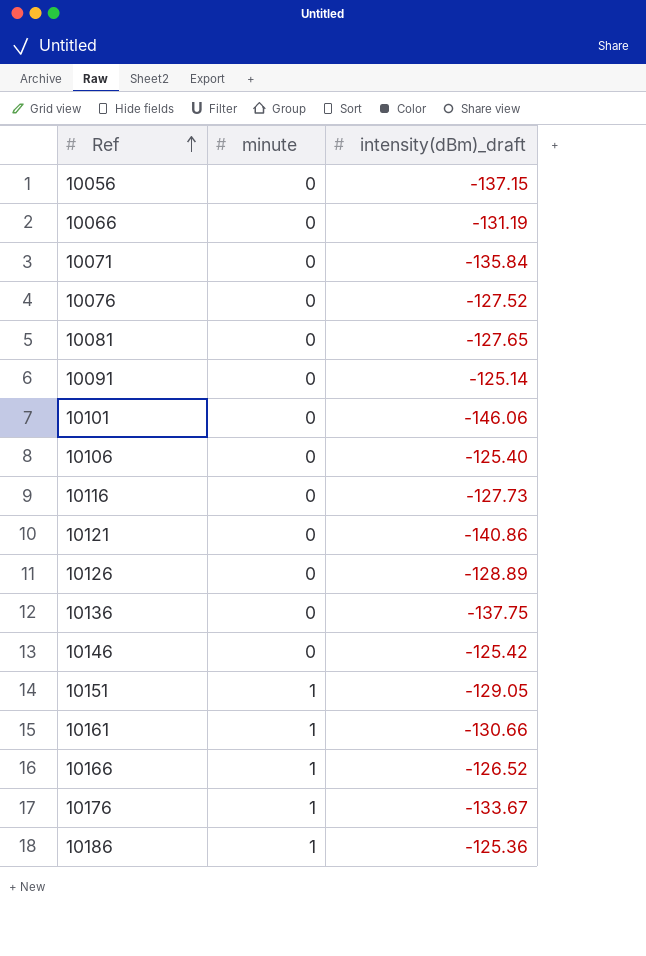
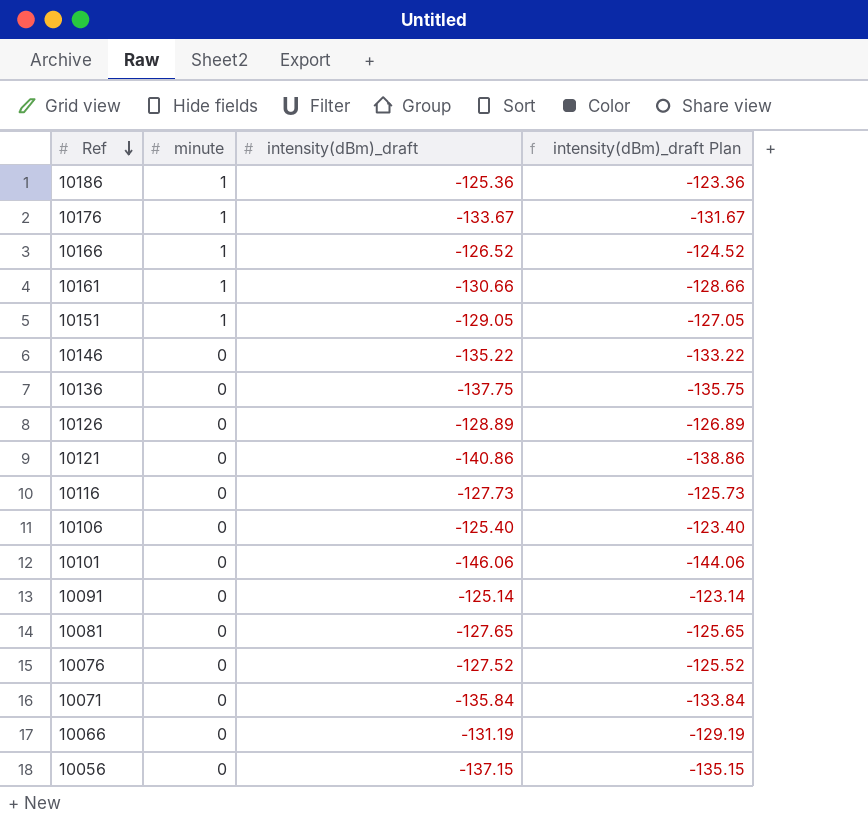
row order: Ref ascending -> Ref descending
column intensity(dBm)_draft Plan | formula: none -> [intensity(dBm)_draft] + 2
10146 | intensity(dBm)_draft: -125.42 -> -135.22

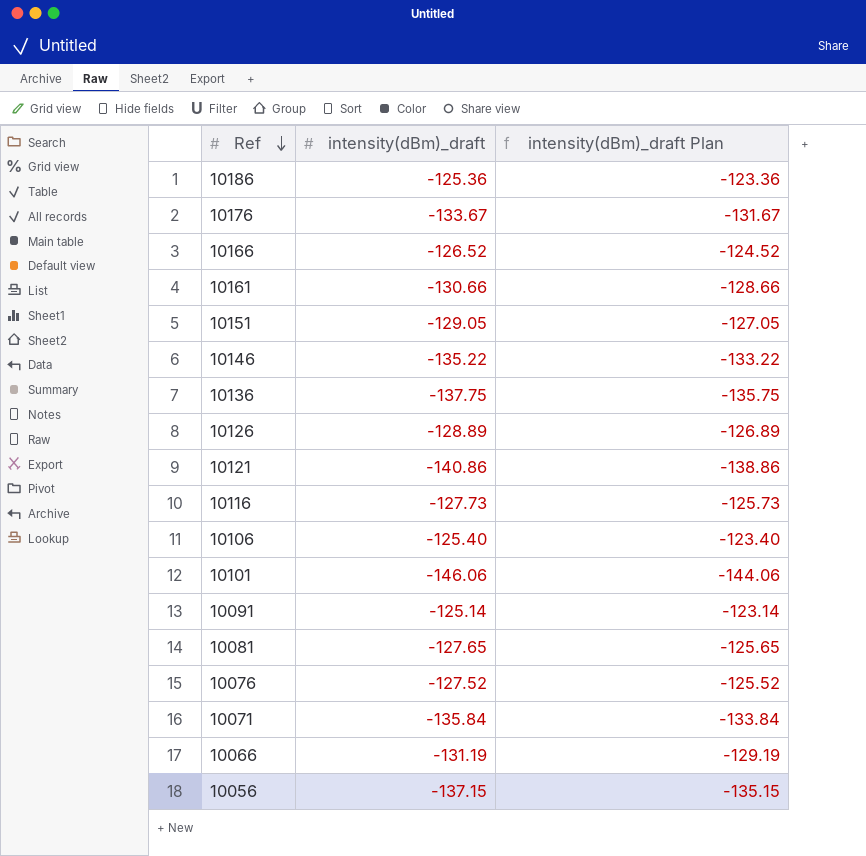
column minute | position: 2 -> none

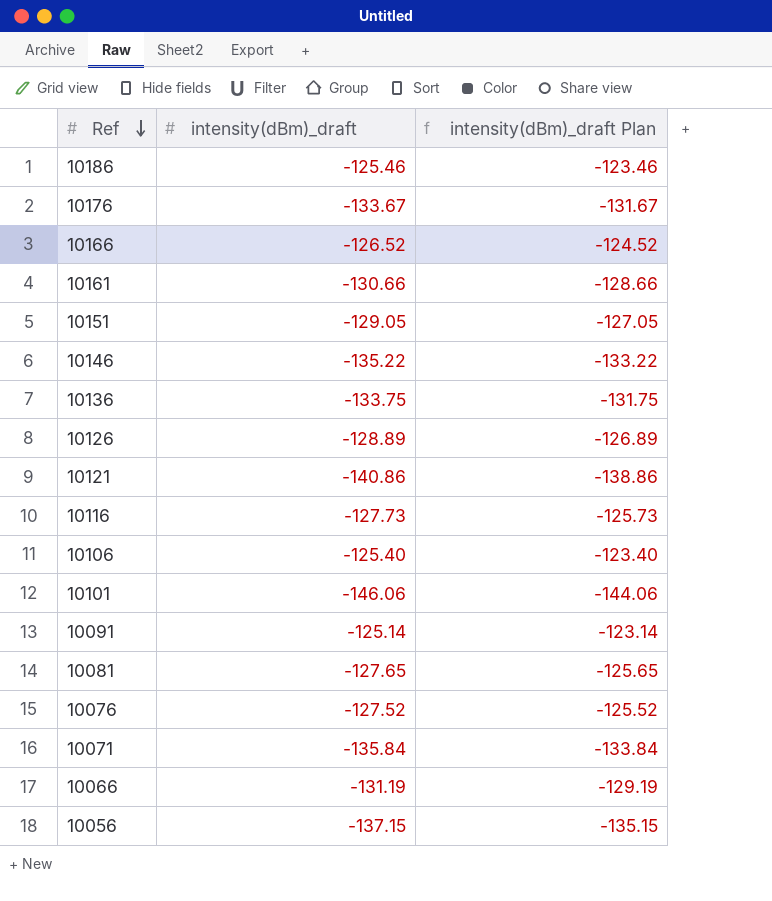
10186 | intensity(dBm)_draft: -125.36 -> -125.46
10186 | intensity(dBm)_draft Plan: -123.36 -> -123.46
10136 | intensity(dBm)_draft: -137.75 -> -133.75
10136 | intensity(dBm)_draft Plan: -135.75 -> -131.75

